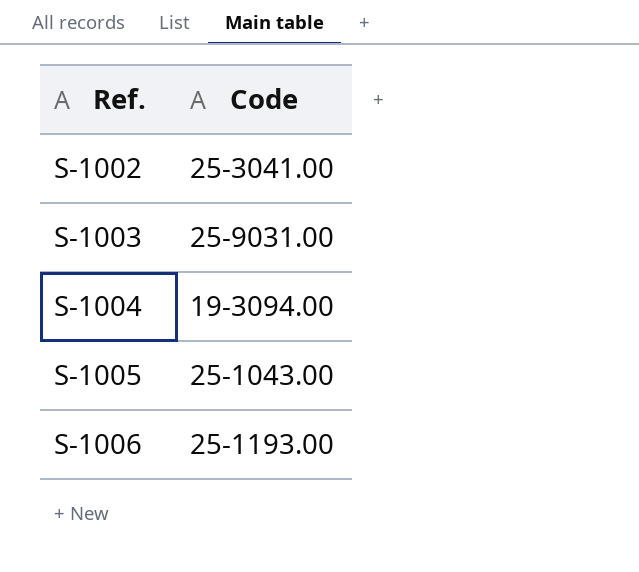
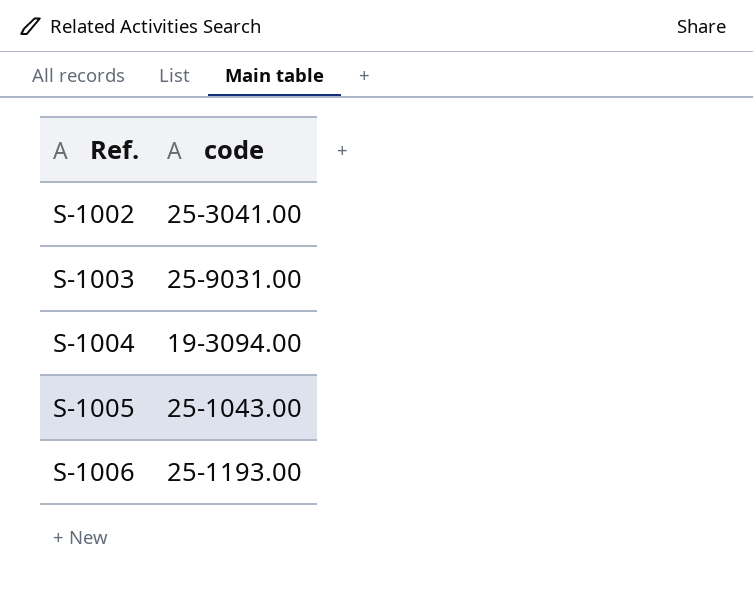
column name: Code -> code

